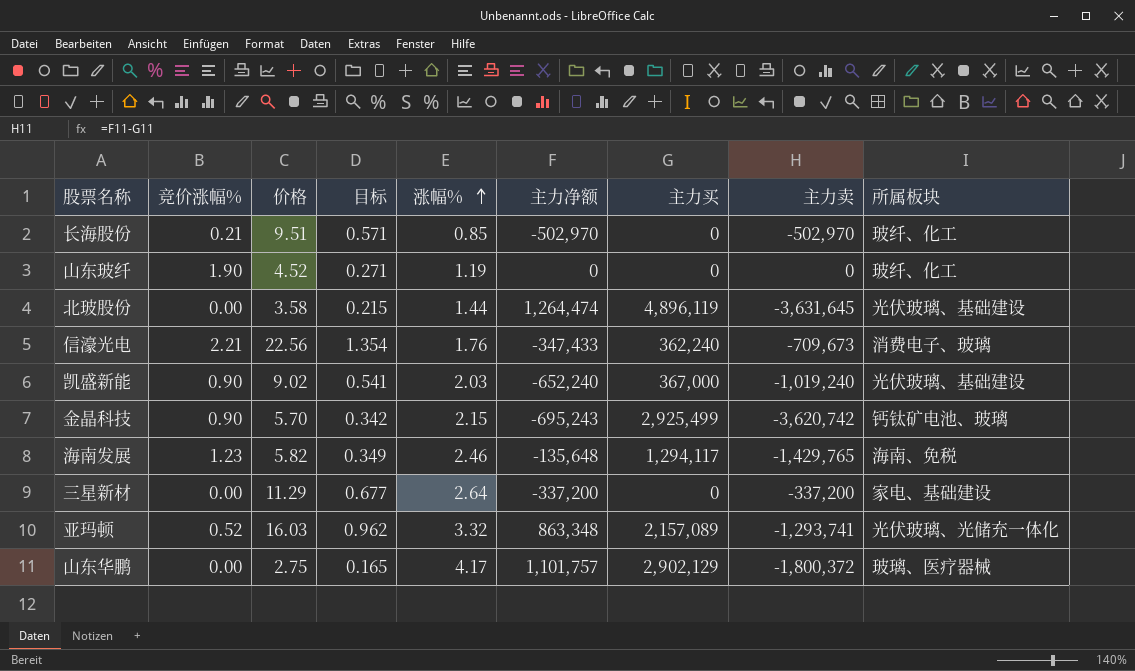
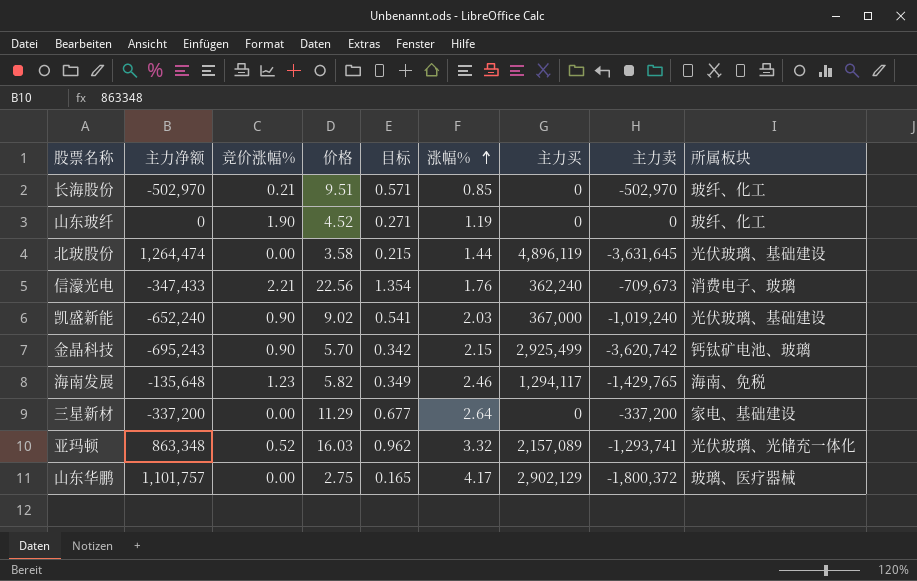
column 主力净额 | position: 6 -> 2

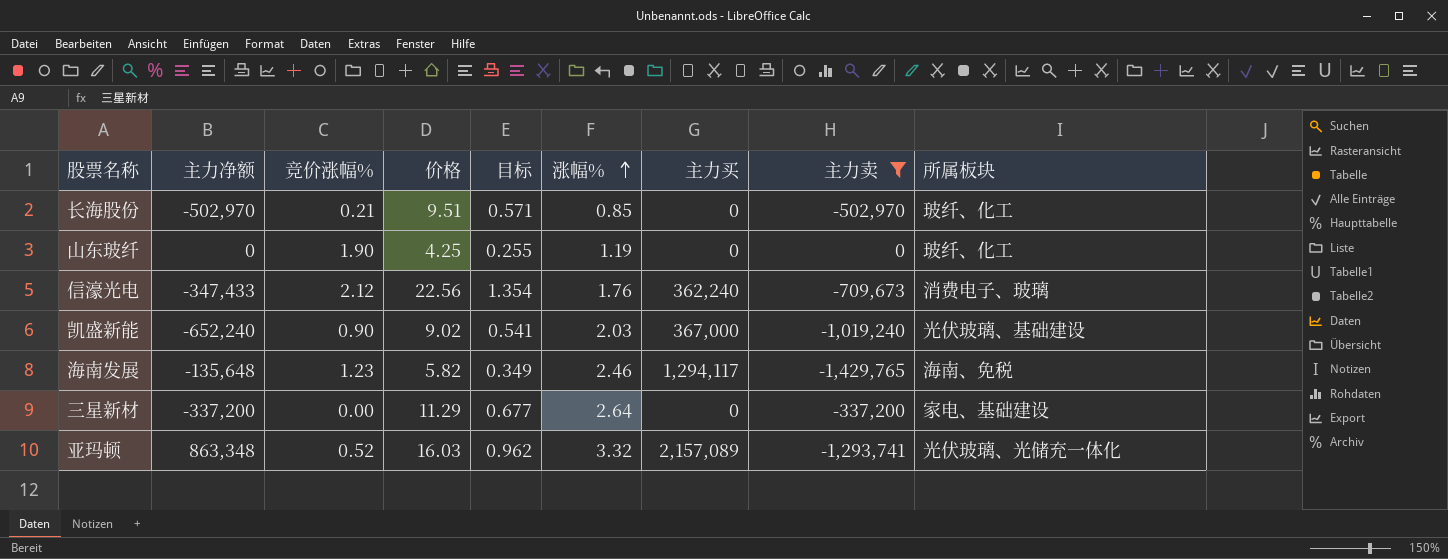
filter: none -> 主力卖 >= -1,429,765
山东玻纤 | 价格: 4.52 -> 4.25
山东玻纤 | 目标: 0.271 -> 0.255
信濠光电 | 竞价涨幅%: 2.21 -> 2.12

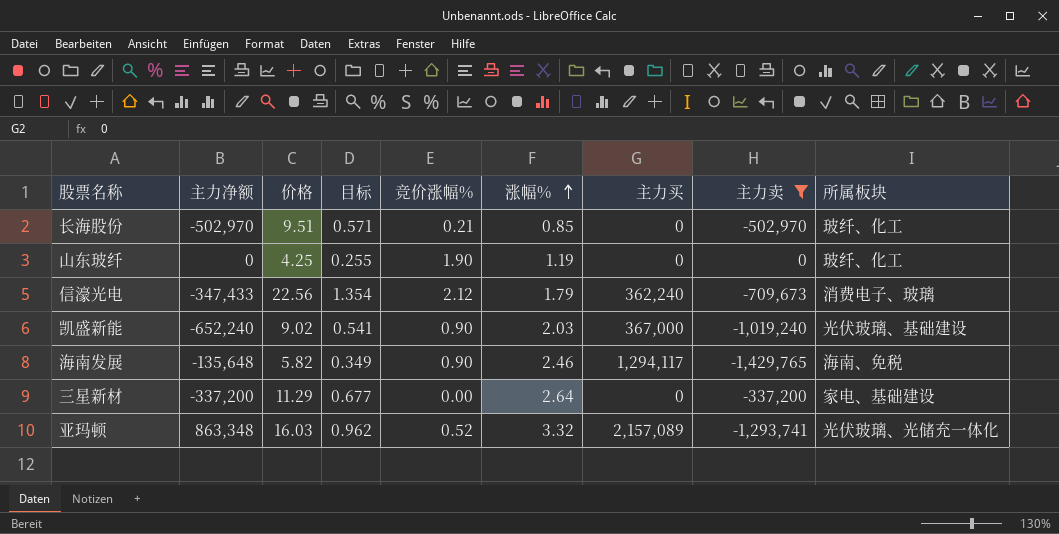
column 竞价涨幅% | position: 3 -> 5
信濠光电 | 涨幅%: 1.76 -> 1.79
海南发展 | 竞价涨幅%: 1.23 -> 0.90

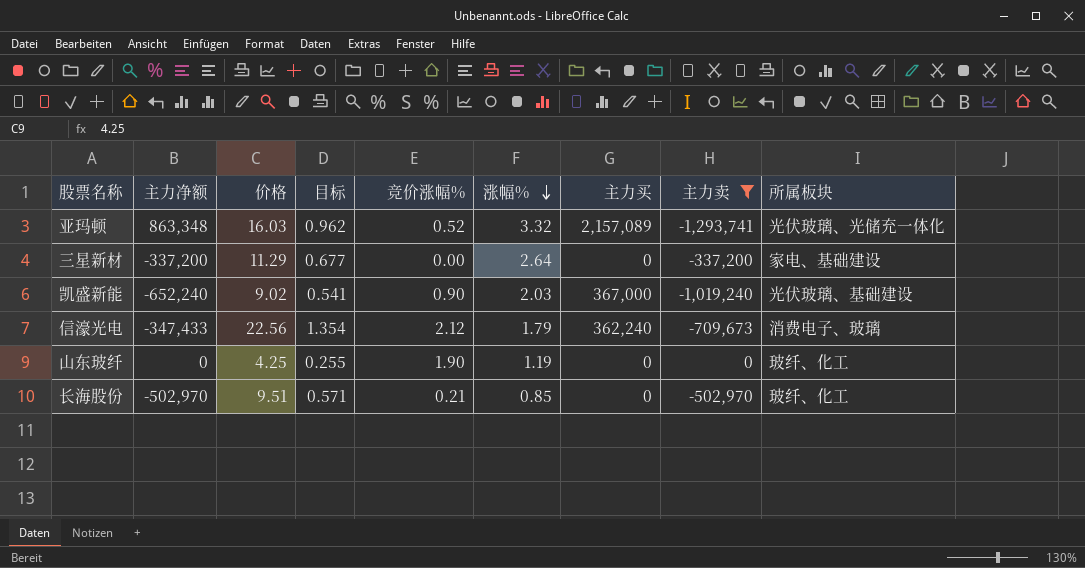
row order: 涨幅% ascending -> 涨幅% descending
row 海南发展: -135,648 | 5.82 | 0.349 | 0.90 | 2.46 | 1,294,117 | -1,429,765 | 海南、免税 -> none

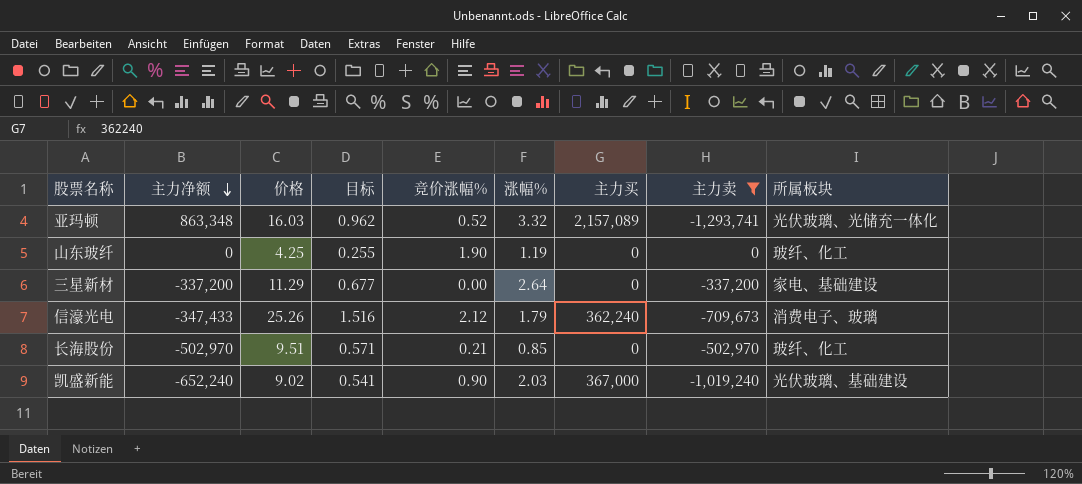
row order: 涨幅% descending -> 主力净额 descending
信濠光电 | 价格: 22.56 -> 25.26
信濠光电 | 目标: 1.354 -> 1.516

